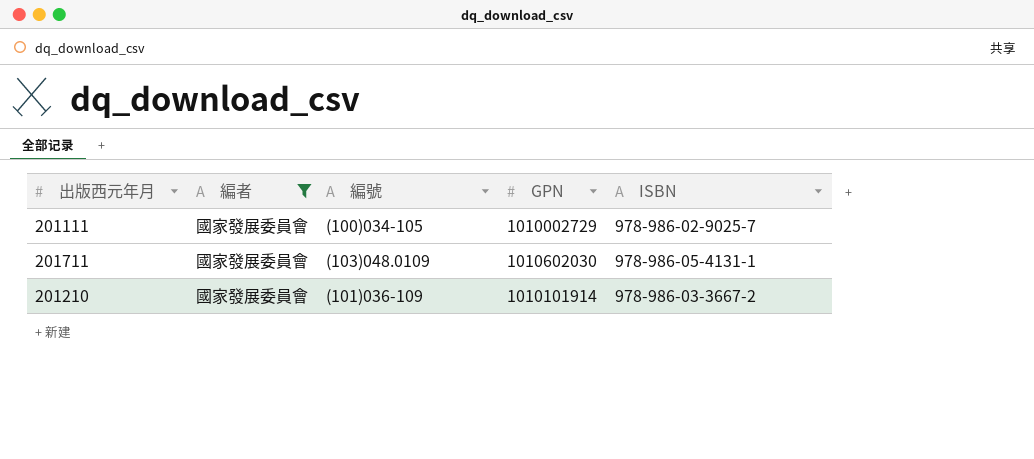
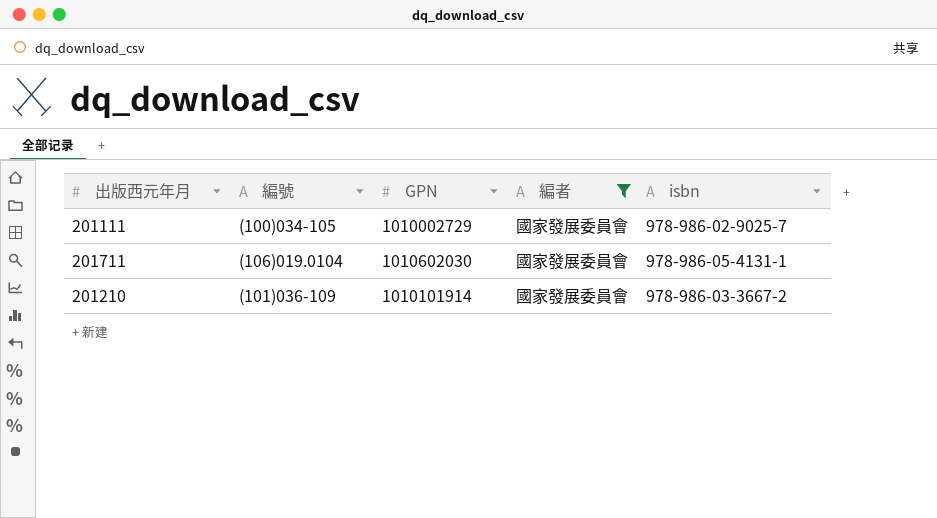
column 編者 | position: 2 -> 4
column name: ISBN -> isbn
201711 | 編號: (103)048.0109 -> (106)019.0104

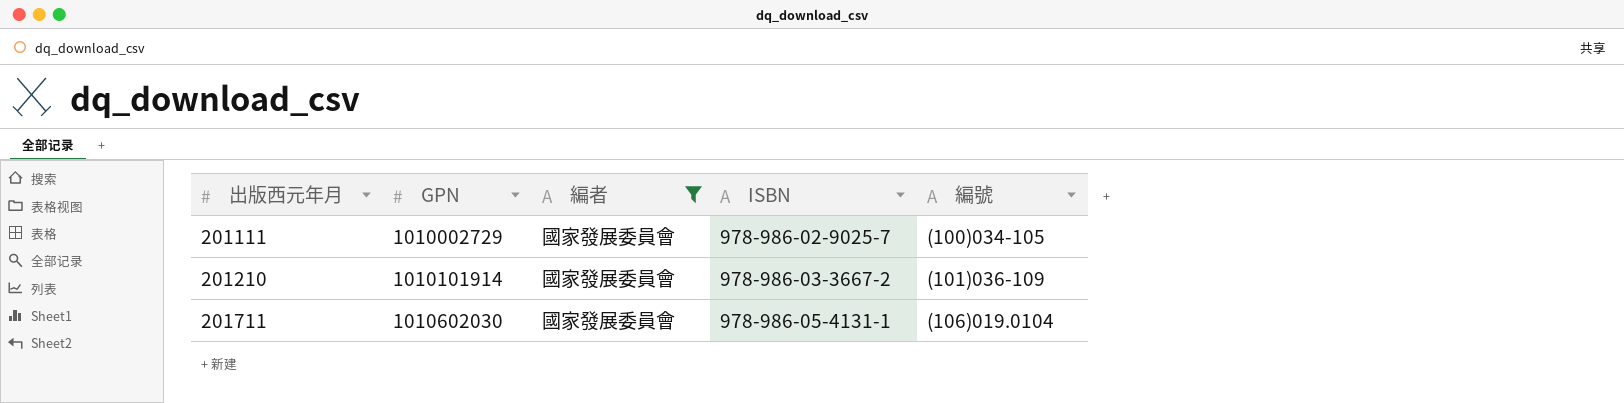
row order: none -> 出版西元年月 ascending
column name: isbn -> ISBN
column 編號 | position: 2 -> 5

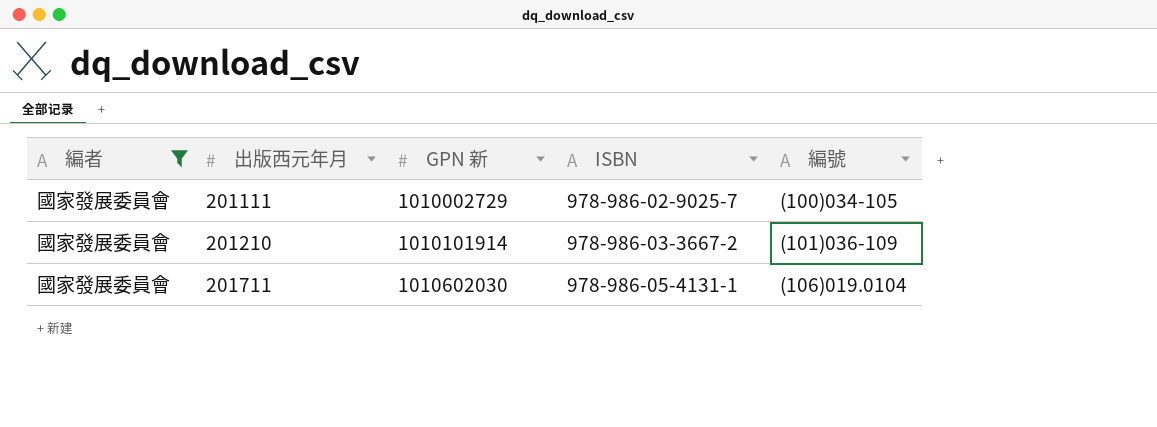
column 編者 | position: 3 -> 1
column name: GPN -> GPN 新

